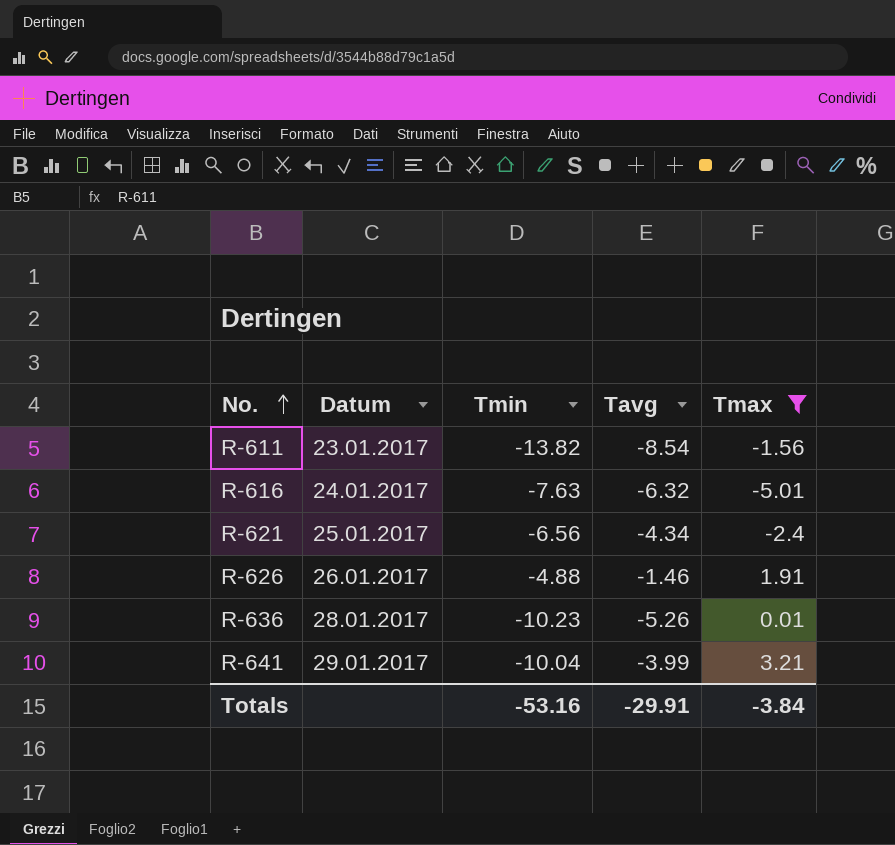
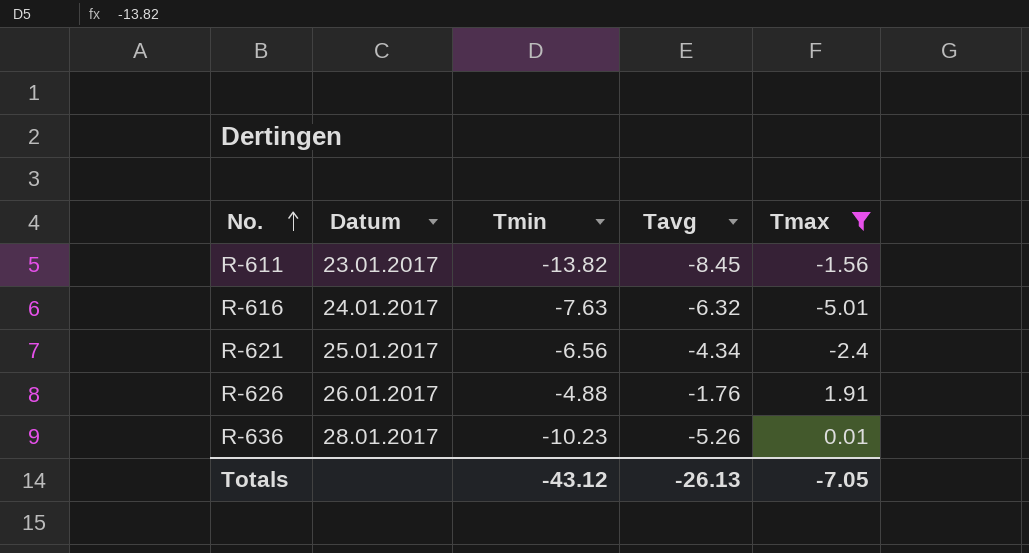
row R-641: 29.01.2017 | -10.04 | -3.99 | 3.21 -> none
R-611 | Tavg: -8.54 -> -8.45
R-626 | Tavg: -1.46 -> -1.76
Totals | Tmin: -53.16 -> -43.12
Totals | Tavg: -29.91 -> -26.13
Totals | Tmax: -3.84 -> -7.05

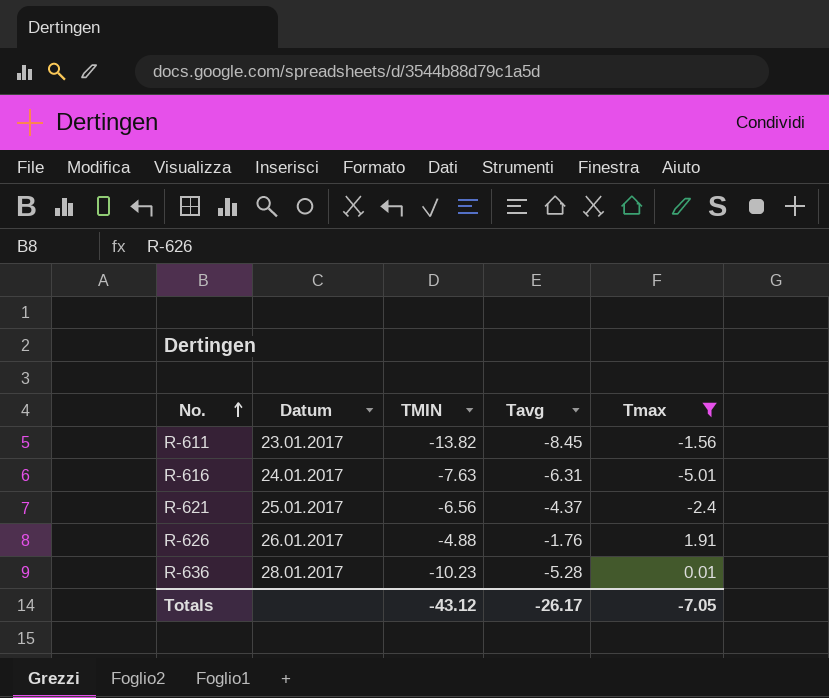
column name: Tmin -> TMIN
R-616 | Tavg: -6.32 -> -6.31
R-621 | Tavg: -4.34 -> -4.37
R-636 | Tavg: -5.26 -> -5.28
Totals | Tavg: -26.13 -> -26.17

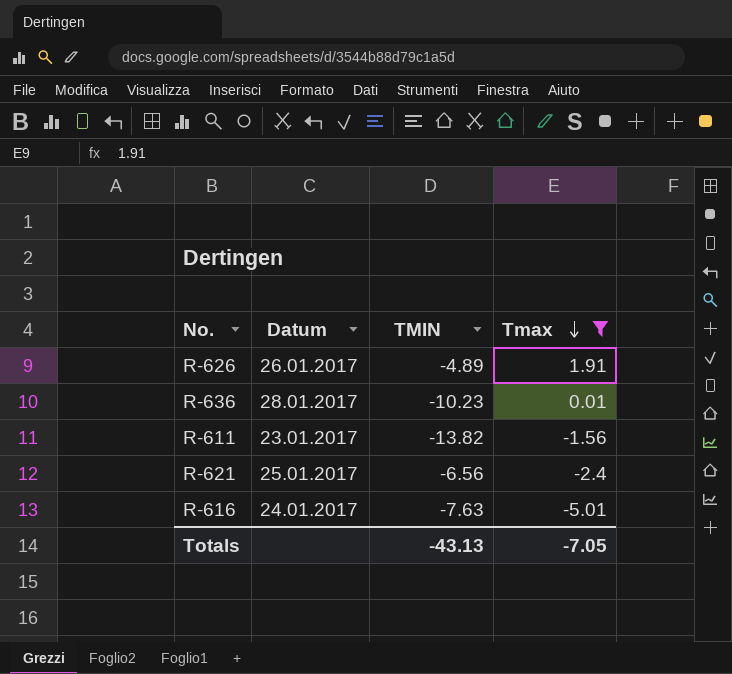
row order: No. ascending -> Tmax descending
column Tavg | position: 4 -> none
R-626 | TMIN: -4.88 -> -4.89
Totals | TMIN: -43.12 -> -43.13

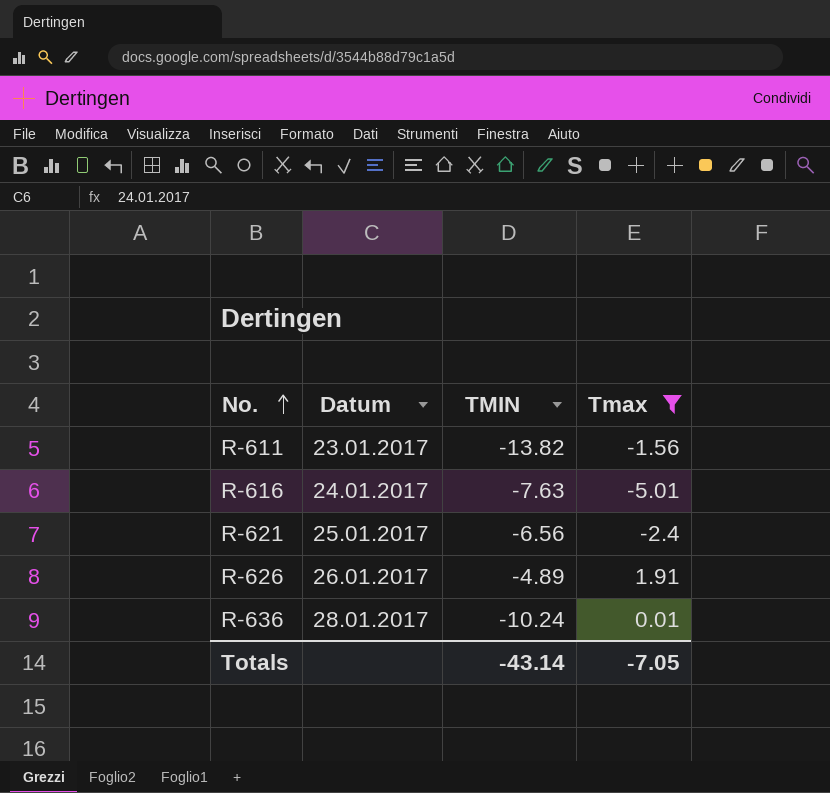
row order: Tmax descending -> No. ascending
R-636 | TMIN: -10.23 -> -10.24
Totals | TMIN: -43.13 -> -43.14

